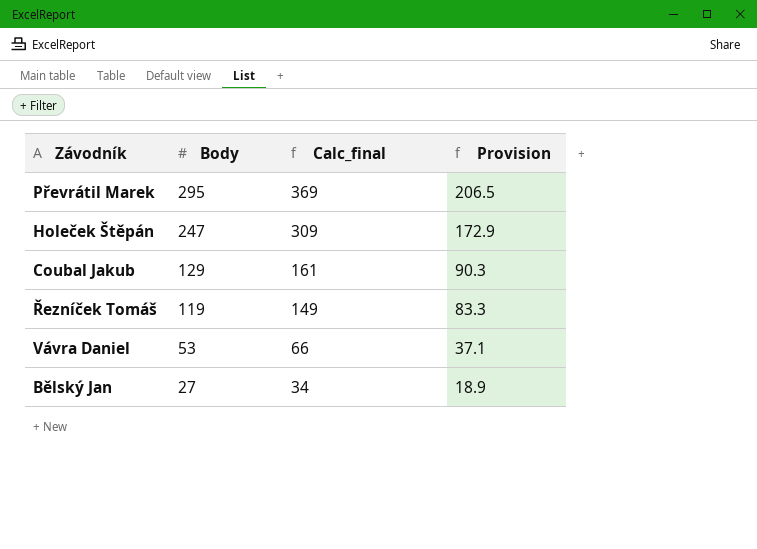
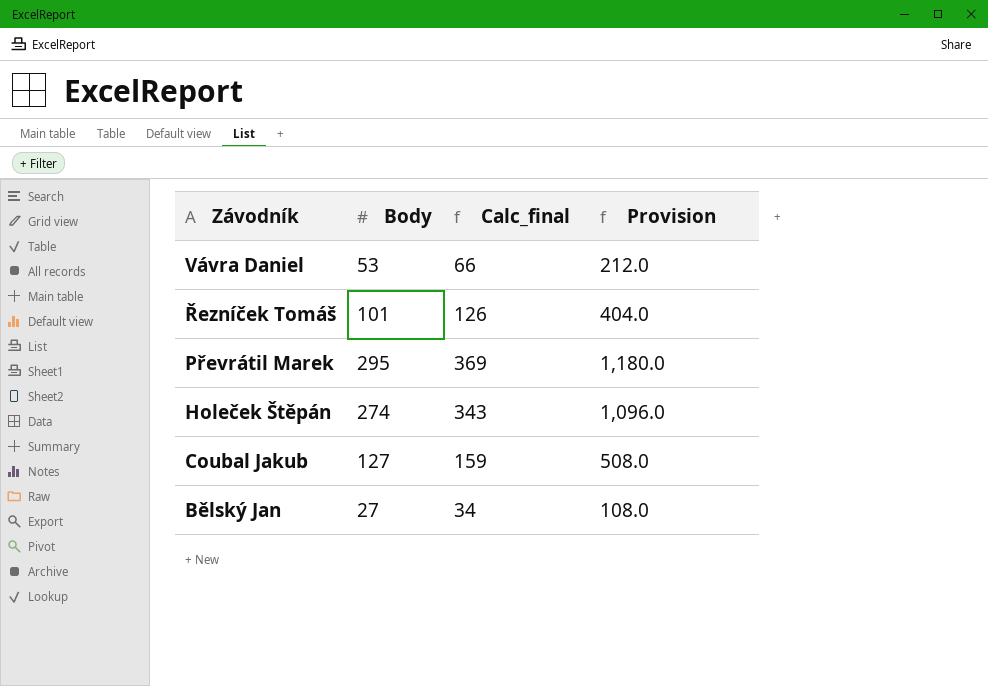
row order: Body descending -> Závodník descending
column Provision | formula: [Body] * 0.7 -> [Body] * 4
Řezníček Tomáš | Body: 119 -> 101
Řezníček Tomáš | Calc_final: 149 -> 126
Holeček Štěpán | Body: 247 -> 274
Holeček Štěpán | Calc_final: 309 -> 343
Coubal Jakub | Body: 129 -> 127
Coubal Jakub | Calc_final: 161 -> 159

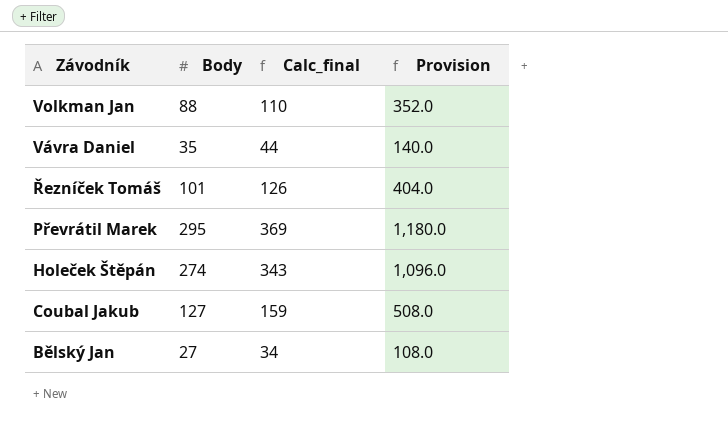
row Volkman Jan: none -> 88 | 110 | 352.0
Vávra Daniel | Body: 53 -> 35
Vávra Daniel | Calc_final: 66 -> 44
Vávra Daniel | Provision: 212.0 -> 140.0

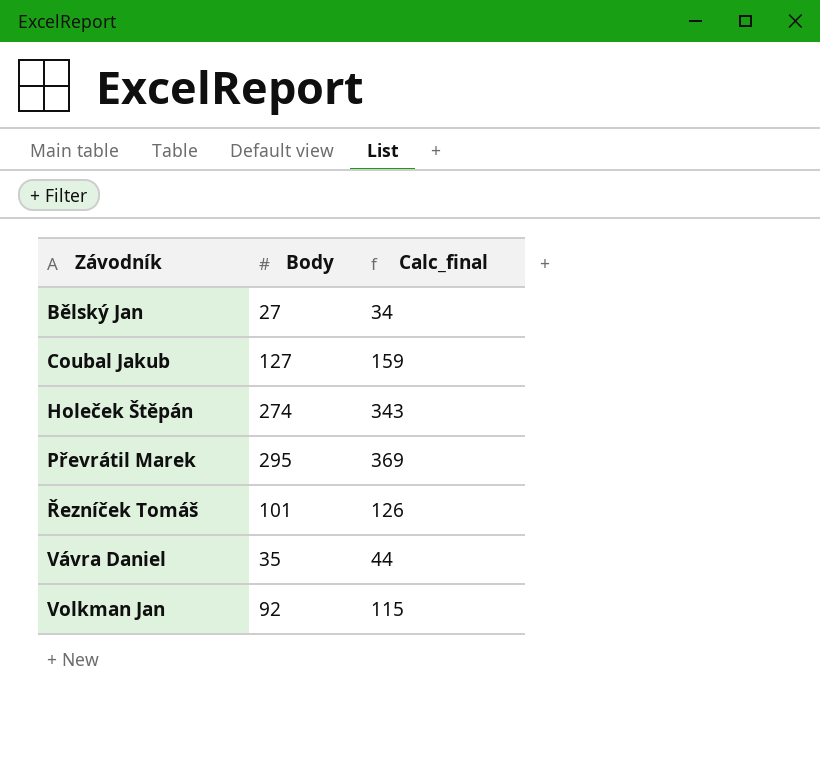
row order: Závodník descending -> Závodník ascending
column Provision | formula: [Body] * 4 -> none
Volkman Jan | Body: 88 -> 92
Volkman Jan | Calc_final: 110 -> 115

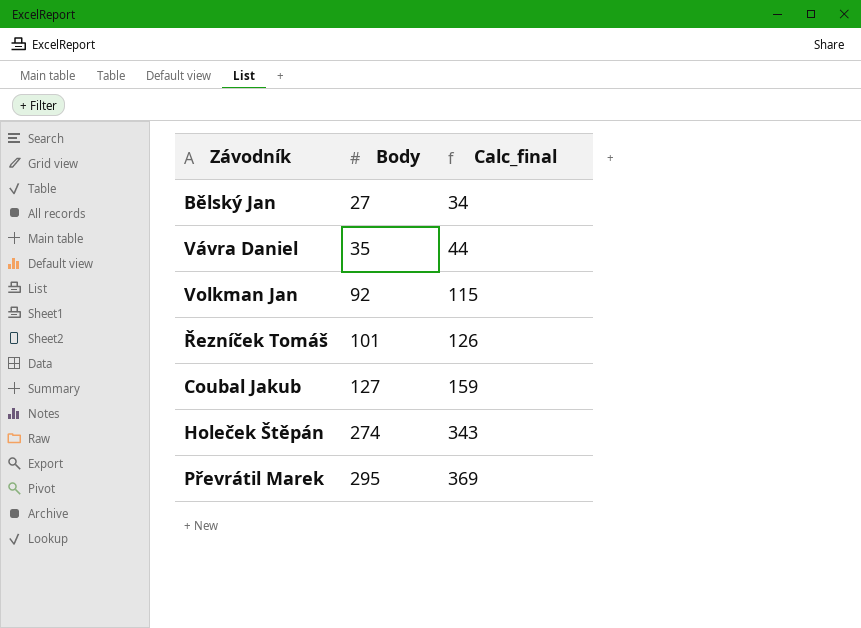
row order: Závodník ascending -> Body ascending

